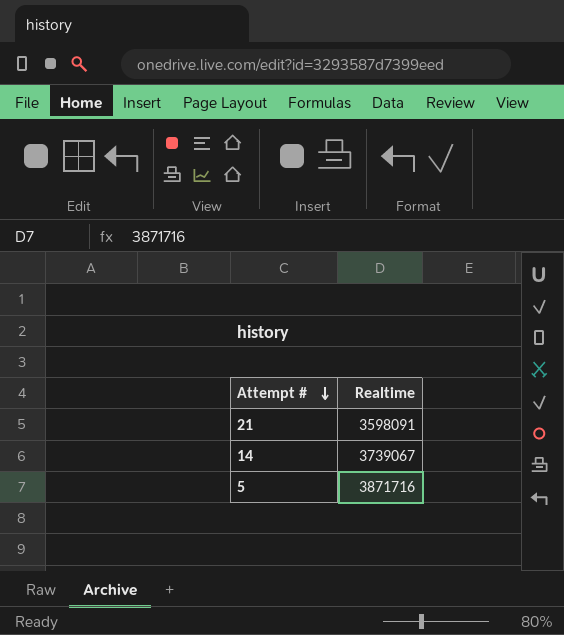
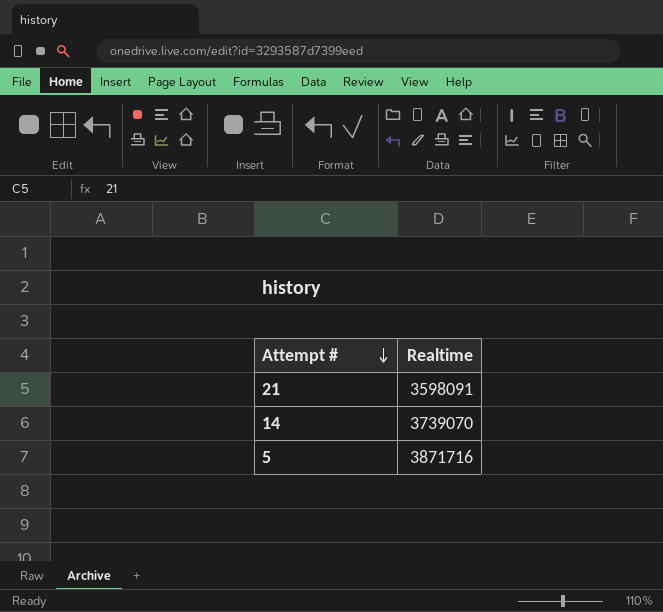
14 | Realtime: 3739067 -> 3739070

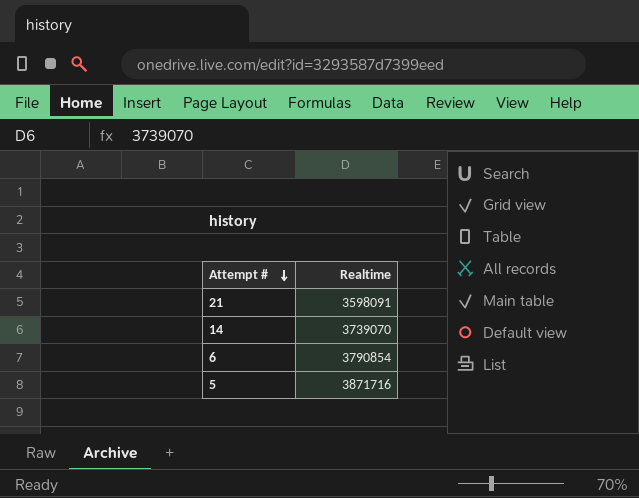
row 6: none -> 3790854

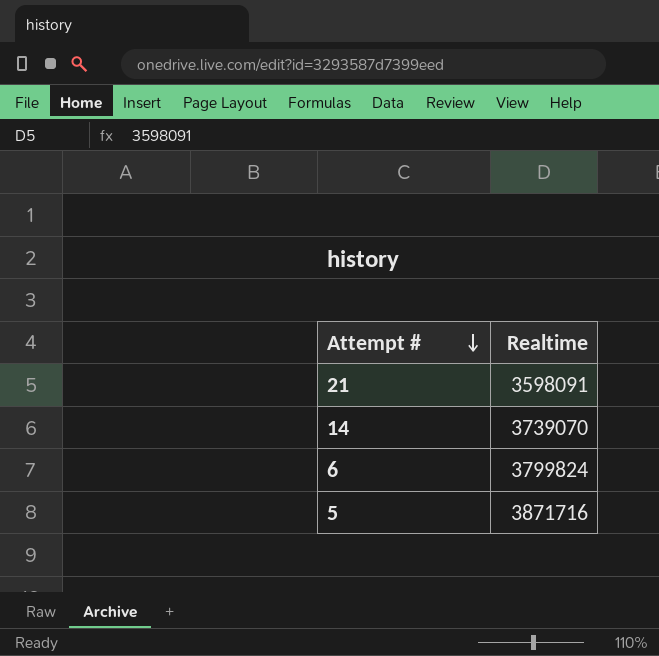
6 | Realtime: 3790854 -> 3799824

